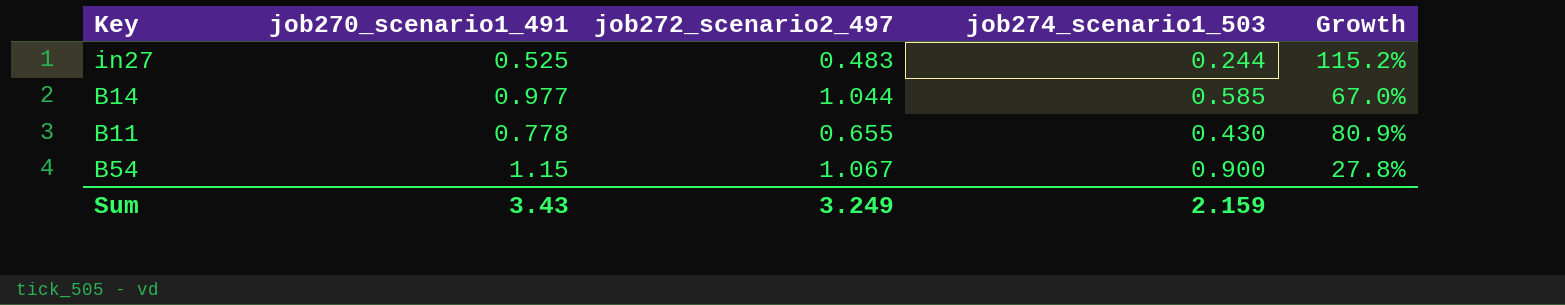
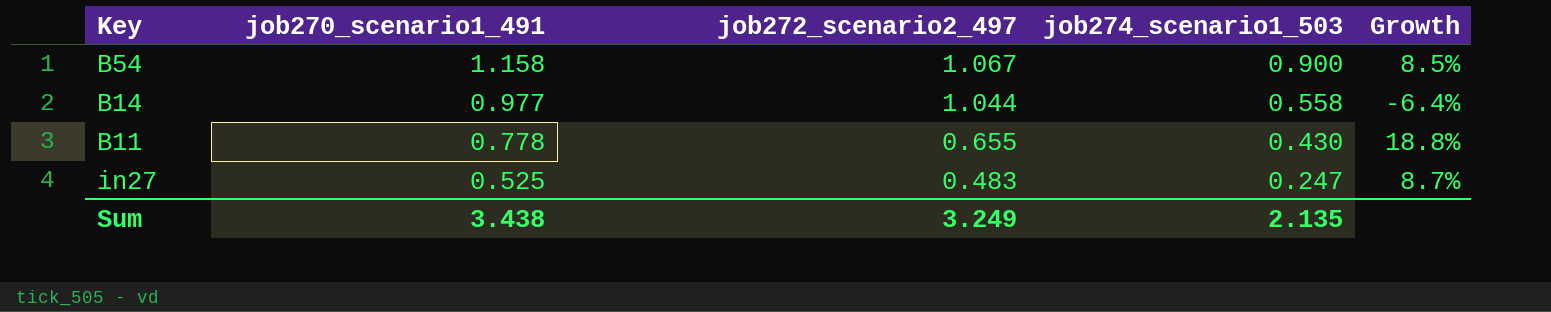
row order: none -> job270_scenario1_491 descending
column Growth | formula: ([job270_scenario1_491] - [job274_scenario1_503]) / [job274_scenario1_503] -> ([job270_scenario1_491] - [job272_scenario2_497]) / [job272_scenario2_497]
B54 | job270_scenario1_491: 1.15 -> 1.158
B14 | job274_scenario1_503: 0.585 -> 0.558
in27 | job274_scenario1_503: 0.244 -> 0.247
Sum | job270_scenario1_491: 3.43 -> 3.438
Sum | job274_scenario1_503: 2.159 -> 2.135

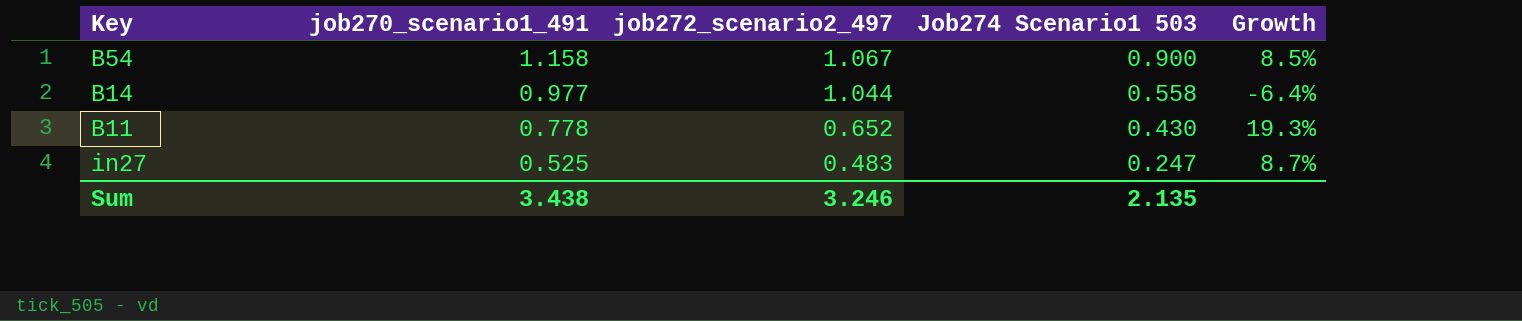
column name: job274_scenario1_503 -> Job274 Scenario1 503
B11 | job272_scenario2_497: 0.655 -> 0.652
B11 | Growth: 18.8% -> 19.3%
Sum | job272_scenario2_497: 3.249 -> 3.246

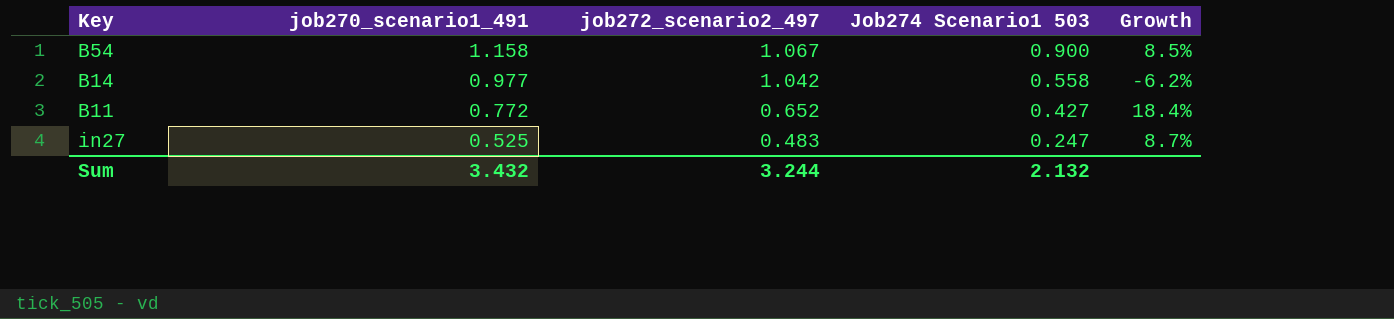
B14 | job272_scenario2_497: 1.044 -> 1.042
B14 | Growth: -6.4% -> -6.2%
B11 | job270_scenario1_491: 0.778 -> 0.772
B11 | Job274 Scenario1 503: 0.430 -> 0.427
B11 | Growth: 19.3% -> 18.4%
Sum | job270_scenario1_491: 3.438 -> 3.432
Sum | job272_scenario2_497: 3.246 -> 3.244
Sum | Job274 Scenario1 503: 2.135 -> 2.132

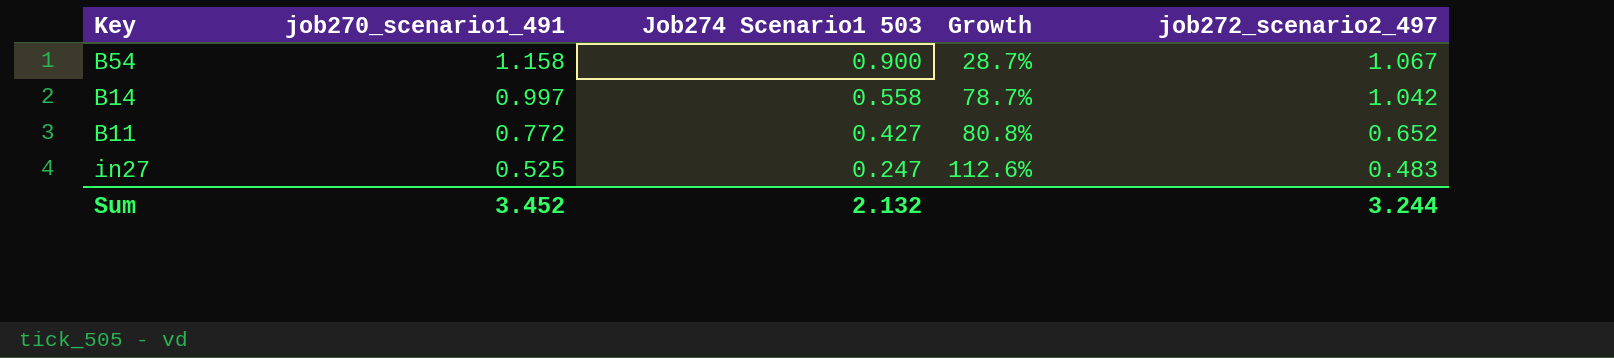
column Growth | formula: ([job270_scenario1_491] - [job272_scenario2_497]) / [job272_scenario2_497] -> ([job270_scenario1_491] - [Job274 Scenario1 503]) / [Job274 Scenario1 503]
column job272_scenario2_497 | position: 3 -> 5
B14 | job270_scenario1_491: 0.977 -> 0.997
Sum | job270_scenario1_491: 3.432 -> 3.452

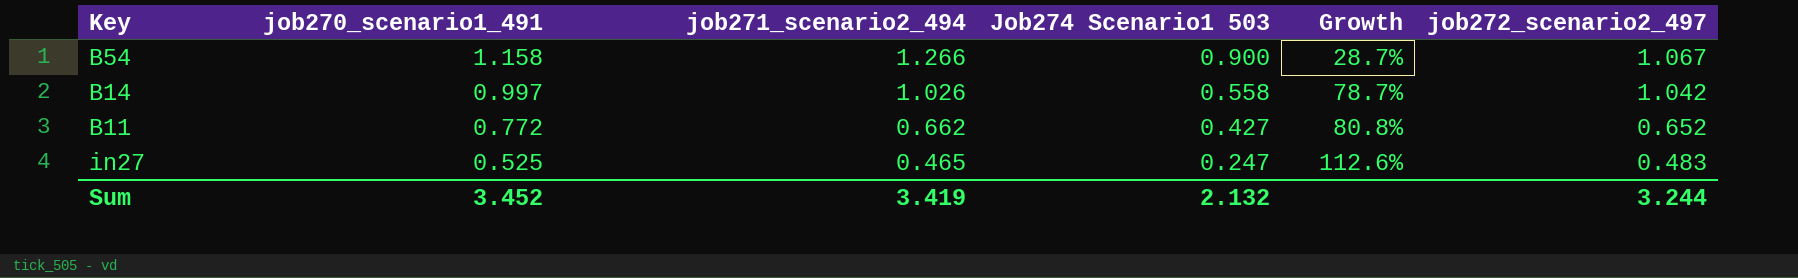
column job271_scenario2_494 | position: none -> 3

